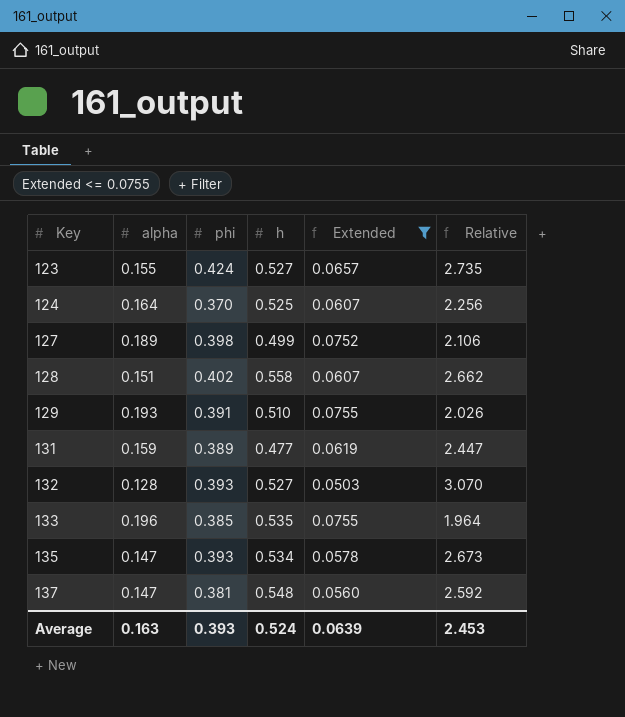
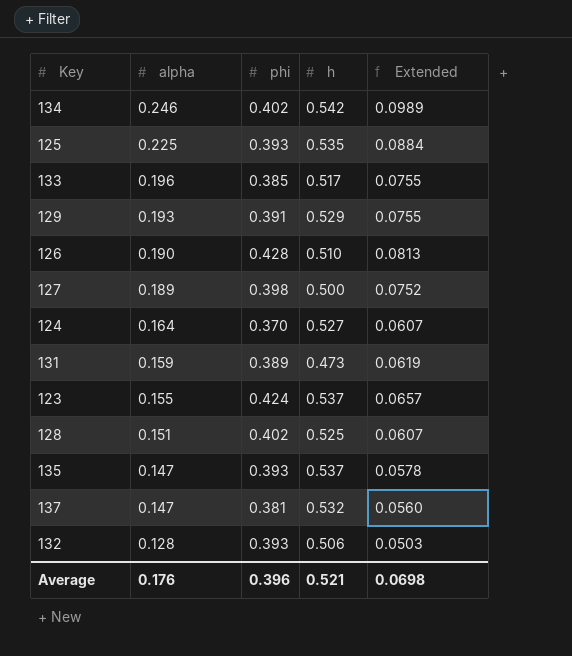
filter: Extended <= 0.0755 -> none
row order: Key ascending -> alpha descending
column Relative | formula: [phi] / [alpha] -> none
133 | h: 0.535 -> 0.517
129 | h: 0.510 -> 0.529
127 | h: 0.499 -> 0.500
124 | h: 0.525 -> 0.527
131 | h: 0.477 -> 0.473
123 | h: 0.527 -> 0.537
128 | h: 0.558 -> 0.525
135 | h: 0.534 -> 0.537
137 | h: 0.548 -> 0.532
132 | h: 0.527 -> 0.506
Average | alpha: 0.163 -> 0.176
Average | phi: 0.393 -> 0.396
Average | h: 0.524 -> 0.521
Average | Extended: 0.0639 -> 0.0698

